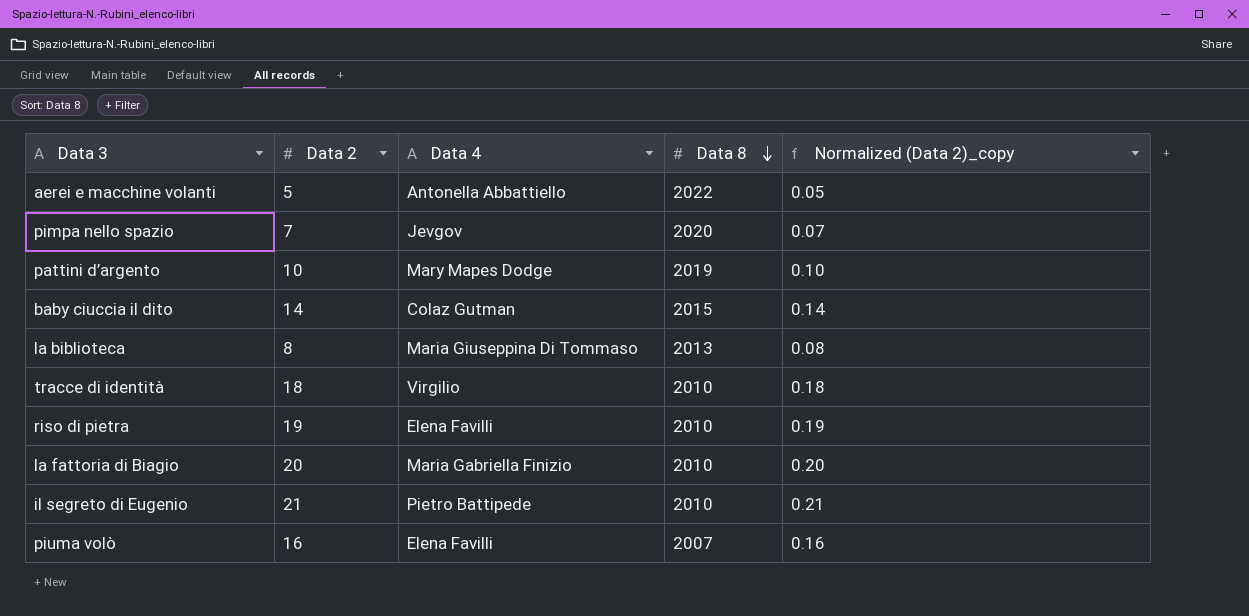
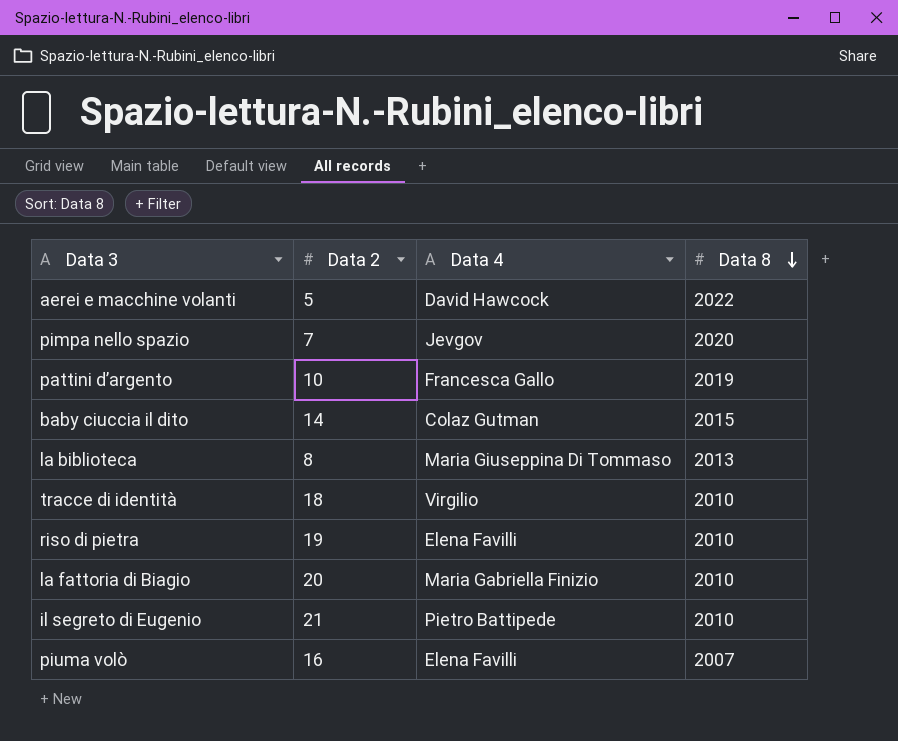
column Normalized (Data 2)_copy | formula: [Data 2] * 0.01 -> none
aerei e macchine volanti | Data 4: Antonella Abbattiello -> David Hawcock
pattini d’argento | Data 4: Mary Mapes Dodge -> Francesca Gallo

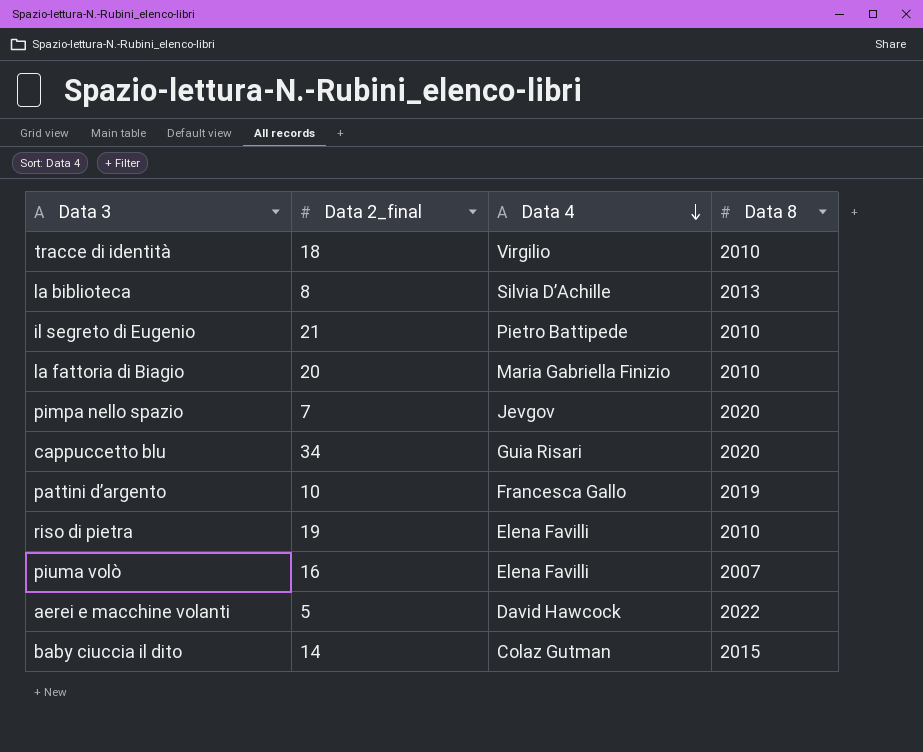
row order: Data 8 descending -> Data 4 descending
column name: Data 2 -> Data 2_final
la biblioteca | Data 4: Maria Giuseppina Di Tommaso -> Silvia D’Achille
row cappuccetto blu: none -> 34 | Guia Risari | 2020

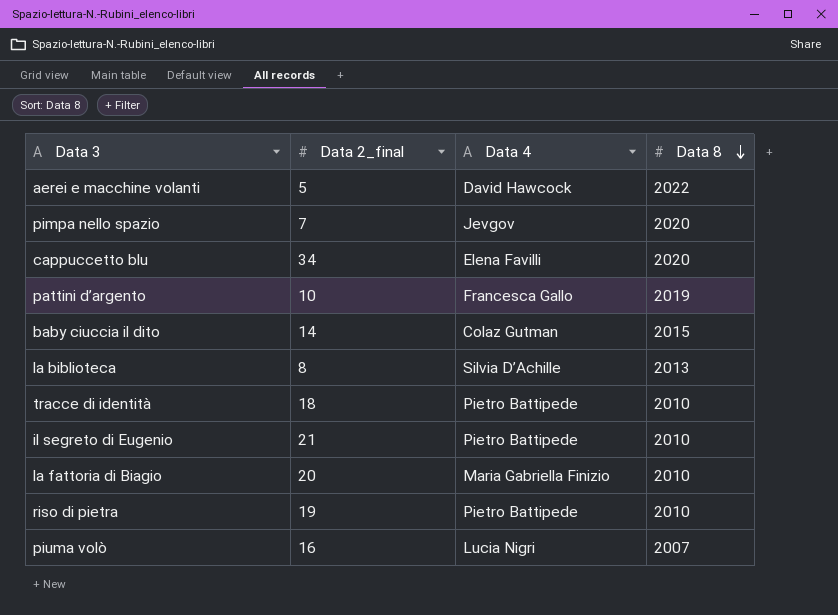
row order: Data 4 descending -> Data 8 descending
cappuccetto blu | Data 4: Guia Risari -> Elena Favilli
tracce di identità | Data 4: Virgilio -> Pietro Battipede
riso di pietra | Data 4: Elena Favilli -> Pietro Battipede
piuma volò | Data 4: Elena Favilli -> Lucia Nigri

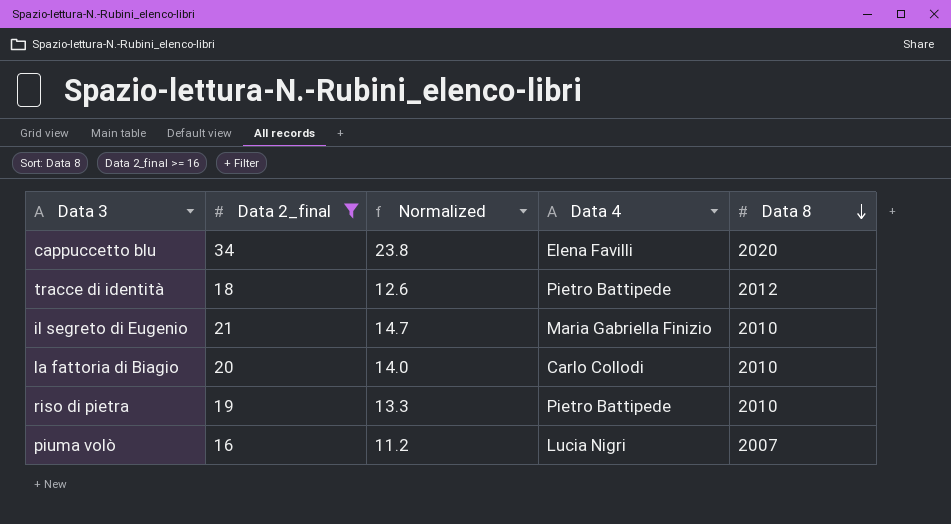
filter: none -> Data 2_final >= 16
column Normalized | formula: none -> [Data 2_final] * 0.7
tracce di identità | Data 8: 2010 -> 2012
il segreto di Eugenio | Data 4: Pietro Battipede -> Maria Gabriella Finizio
la fattoria di Biagio | Data 4: Maria Gabriella Finizio -> Carlo Collodi

